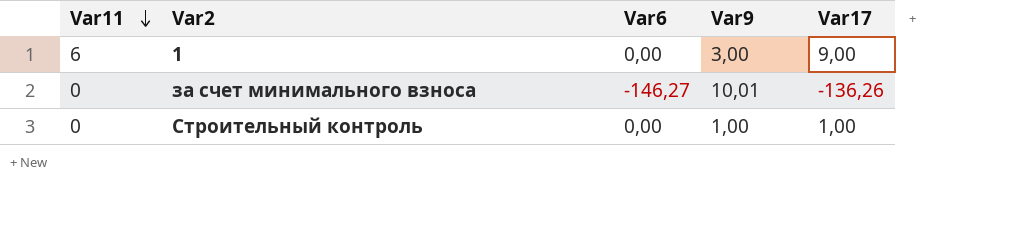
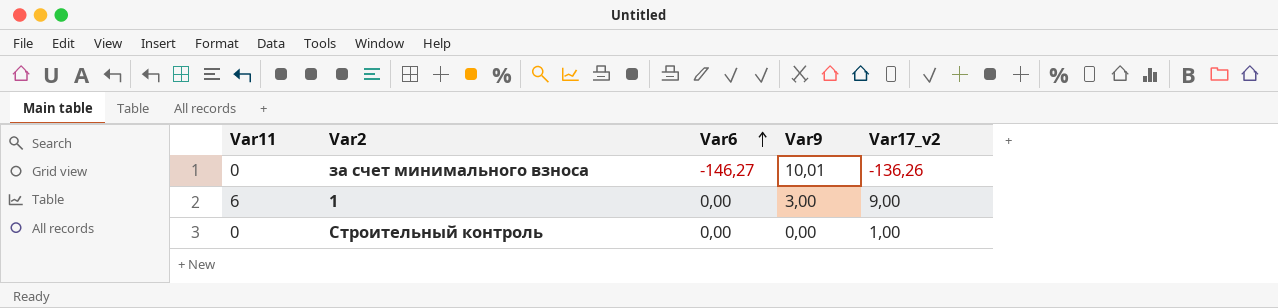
row order: Var11 descending -> Var6 ascending
column name: Var17 -> Var17_v2
Строительный контроль | Var9: 1,00 -> 0,00

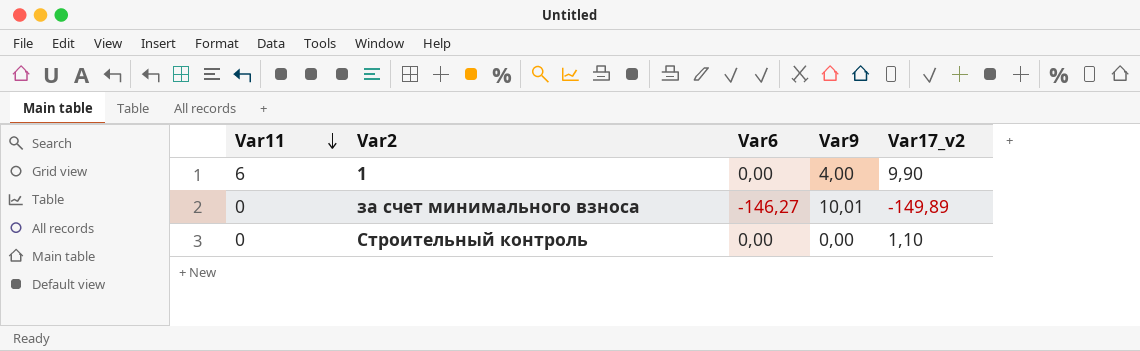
row order: Var6 ascending -> Var11 descending
1 | Var9: 3,00 -> 4,00
1 | Var17_v2: 9,00 -> 9,90
за счет минимального взноса | Var17_v2: -136,26 -> -149,89
Строительный контроль | Var17_v2: 1,00 -> 1,10

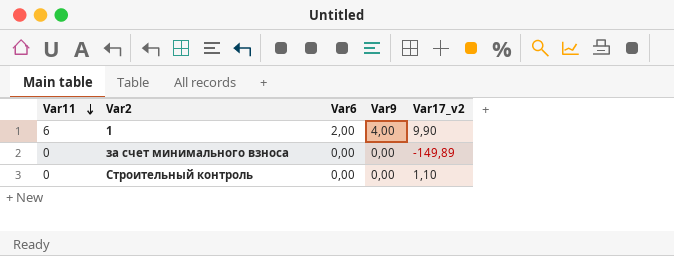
1 | Var6: 0,00 -> 2,00
за счет минимального взноса | Var6: -146,27 -> 0,00
за счет минимального взноса | Var9: 10,01 -> 0,00

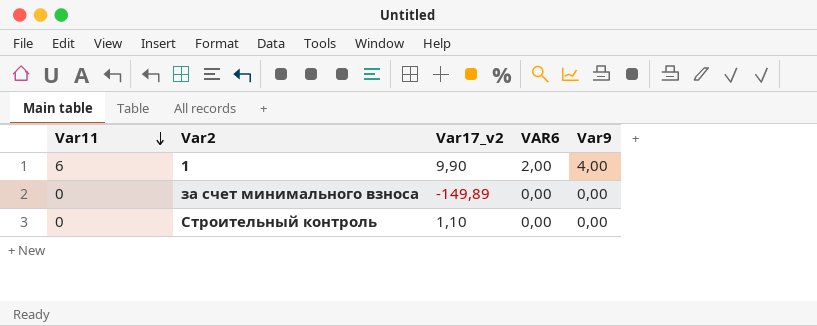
column Var17_v2 | position: 5 -> 3
column name: Var6 -> VAR6

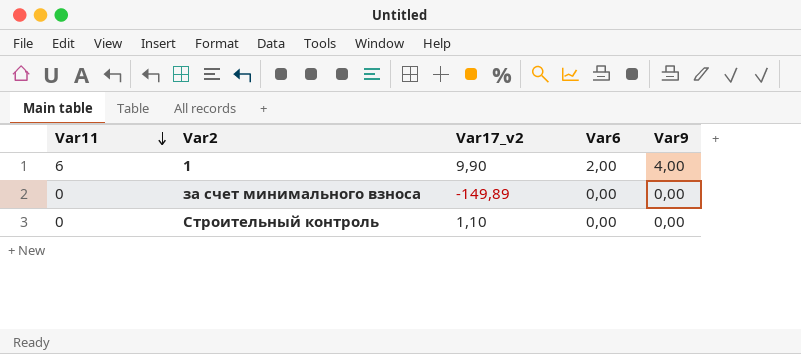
column name: VAR6 -> Var6

